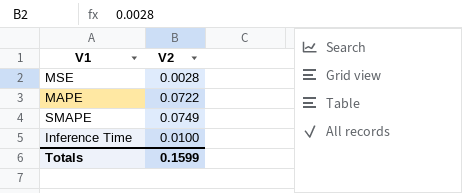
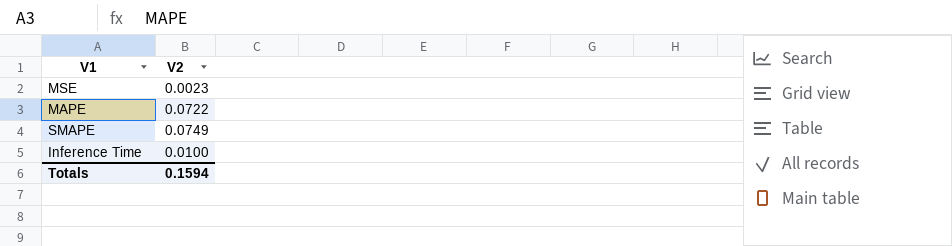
MSE | V2: 0.0028 -> 0.0023
Totals | V2: 0.1599 -> 0.1594

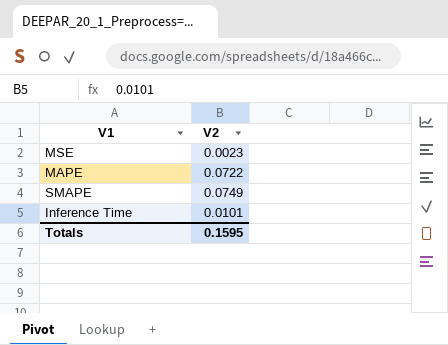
Inference Time | V2: 0.0100 -> 0.0101
Totals | V2: 0.1594 -> 0.1595

